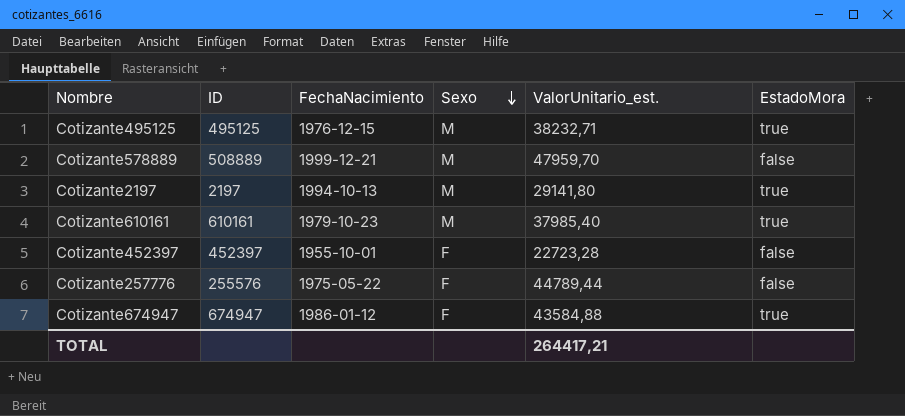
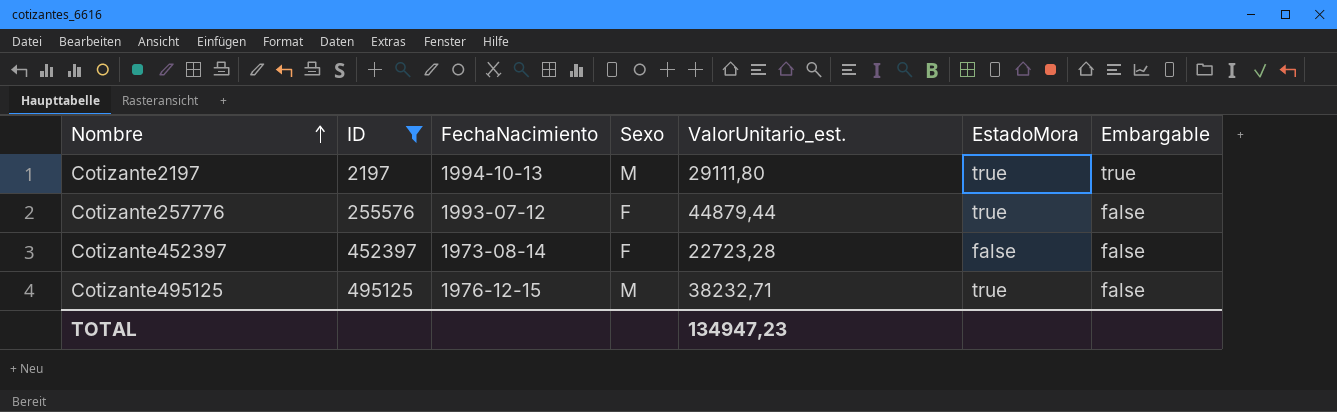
filter: none -> ID <= 495125
row order: Sexo descending -> Nombre ascending
column Embargable | position: none -> 7
Cotizante2197 | ValorUnitario_est.: 29141,80 -> 29111,80
Cotizante257776 | FechaNacimiento: 1975-05-22 -> 1993-07-12
Cotizante257776 | ValorUnitario_est.: 44789,44 -> 44879,44
Cotizante257776 | EstadoMora: false -> true
Cotizante452397 | FechaNacimiento: 1955-10-01 -> 1973-08-14
TOTAL | ValorUnitario_est.: 264417,21 -> 134947,23

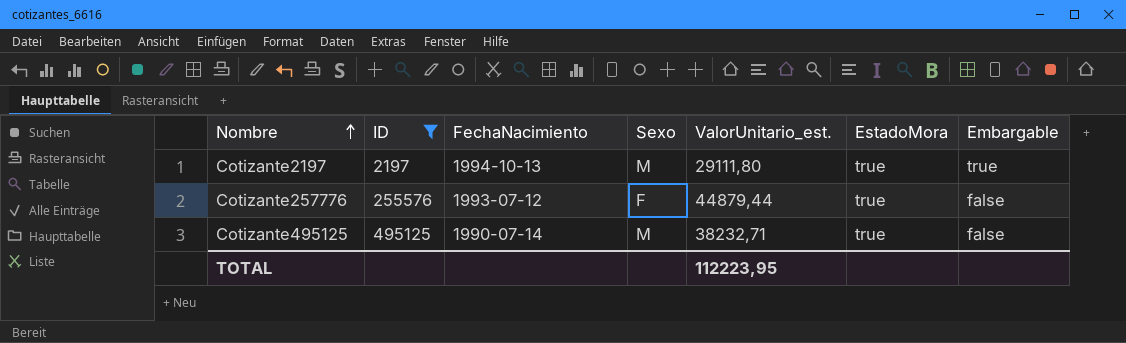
row Cotizante452397: 452397 | 1973-08-14 | F | 22723,28 | false | false -> none
Cotizante495125 | FechaNacimiento: 1976-12-15 -> 1990-07-14
TOTAL | ValorUnitario_est.: 134947,23 -> 112223,95

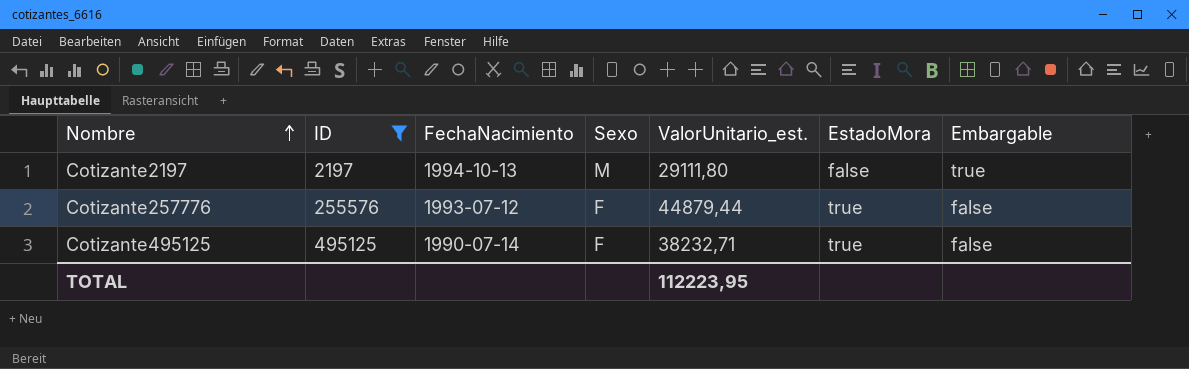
Cotizante2197 | EstadoMora: true -> false
Cotizante495125 | Sexo: M -> F

